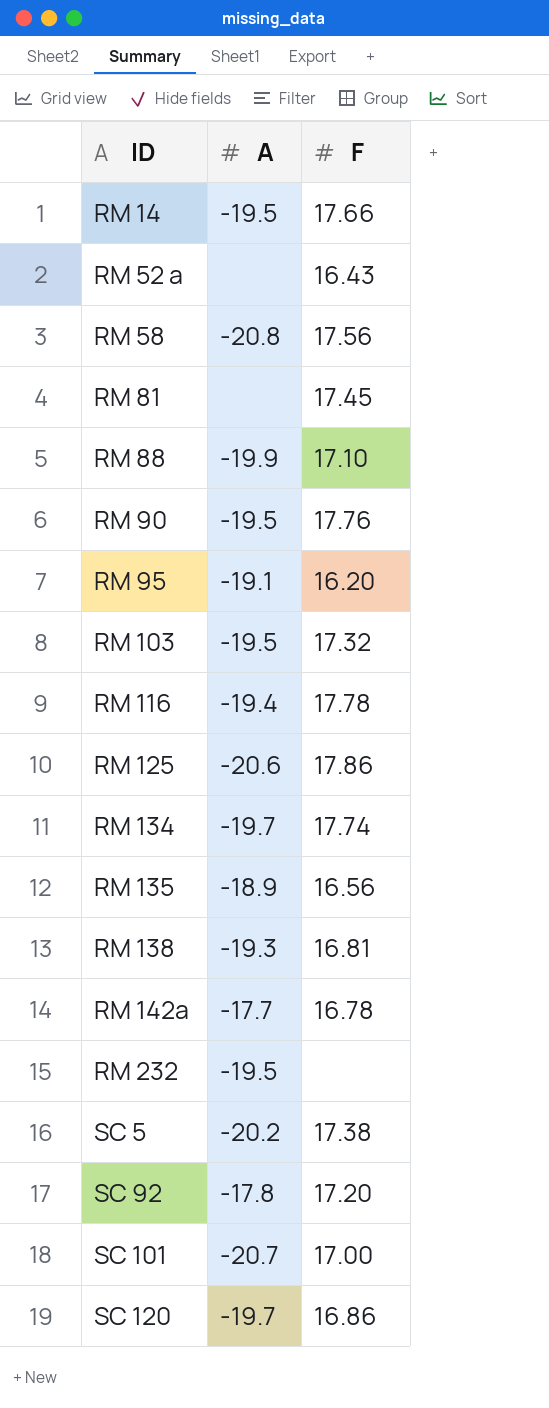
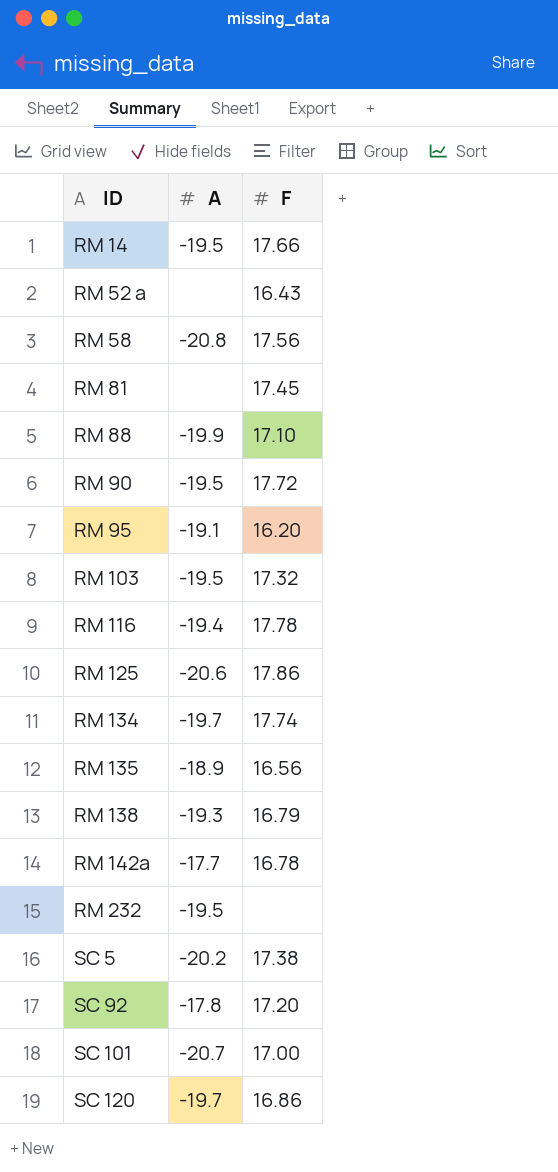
RM 90 | F: 17.76 -> 17.72
RM 138 | F: 16.81 -> 16.79

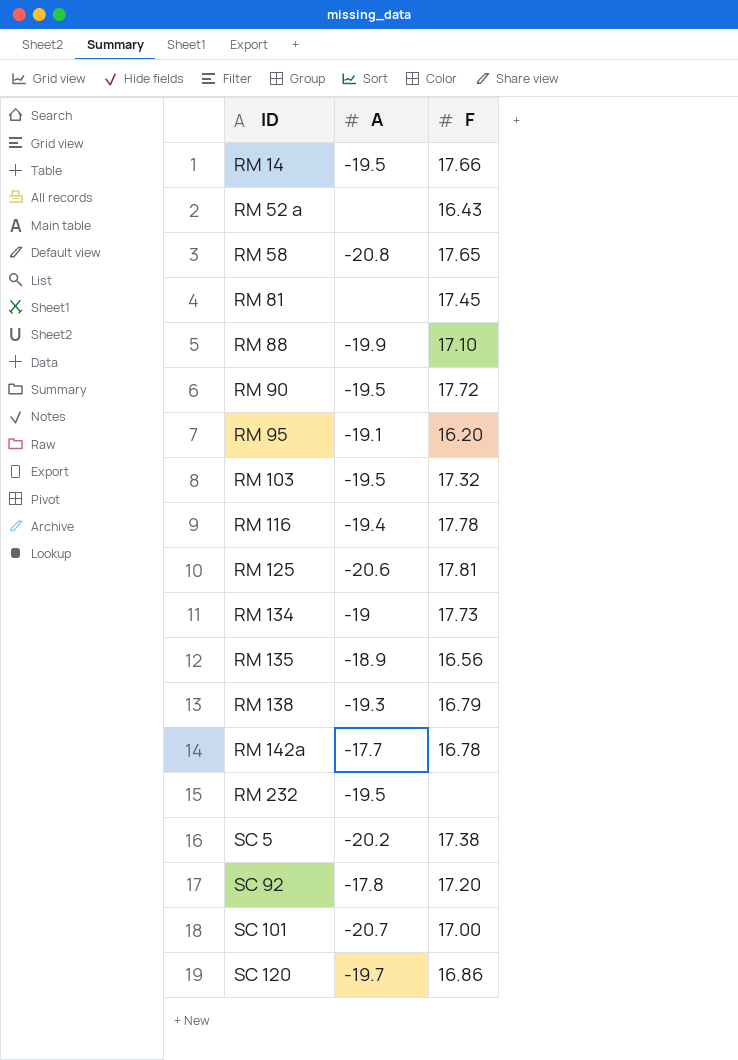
RM 58 | F: 17.56 -> 17.65
RM 125 | F: 17.86 -> 17.81
RM 134 | A: -19.7 -> -19
RM 134 | F: 17.74 -> 17.73

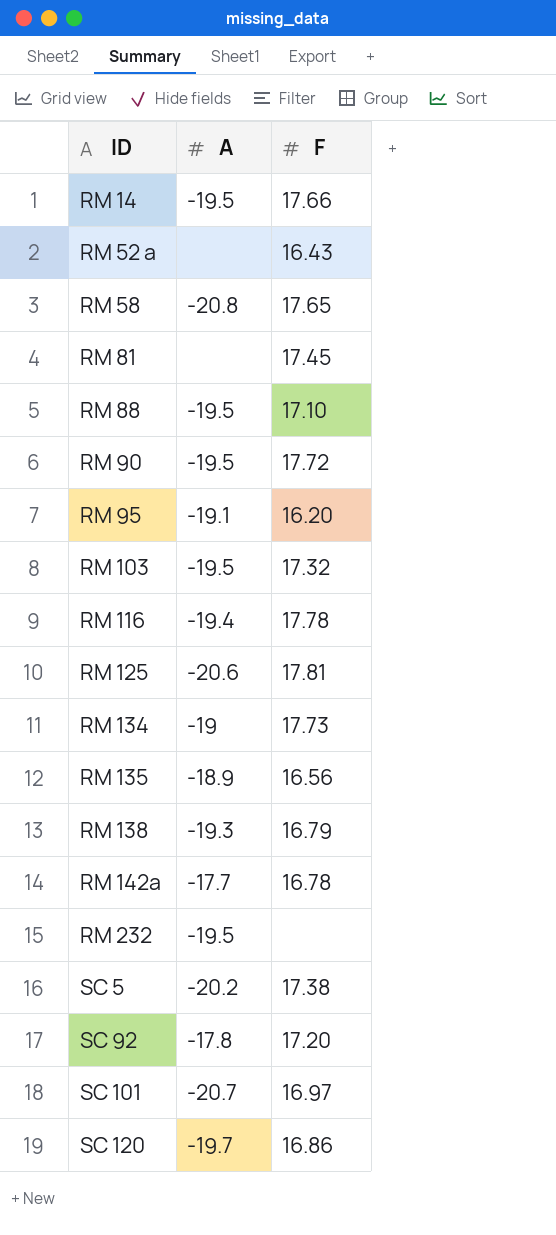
RM 88 | A: -19.9 -> -19.5
SC 101 | F: 17.00 -> 16.97

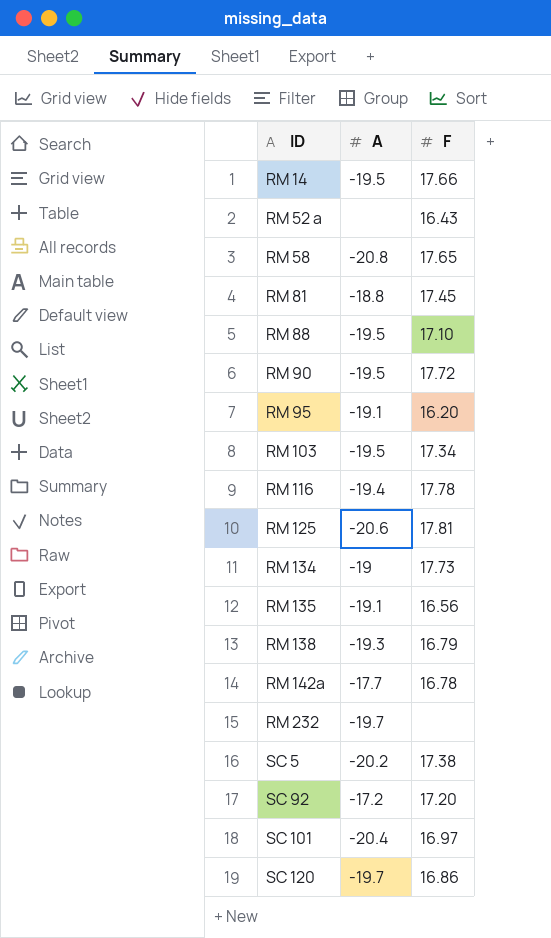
RM 81 | A: none -> -18.8
RM 103 | F: 17.32 -> 17.34
RM 135 | A: -18.9 -> -19.1
RM 232 | A: -19.5 -> -19.7
SC 92 | A: -17.8 -> -17.2
SC 101 | A: -20.7 -> -20.4

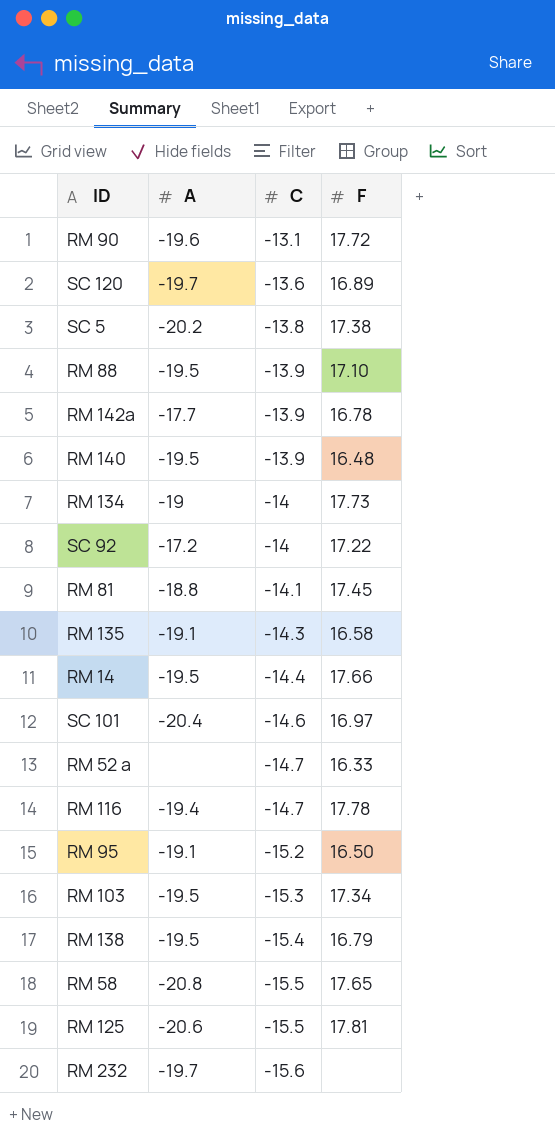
row order: ID ascending -> C descending
column C | position: none -> 3
RM 90 | A: -19.5 -> -19.6
SC 120 | F: 16.86 -> 16.89
row RM 140: none -> -19.5 | -13.9 | 16.48
SC 92 | F: 17.20 -> 17.22
RM 135 | F: 16.56 -> 16.58
RM 52 a | F: 16.43 -> 16.33
RM 95 | F: 16.20 -> 16.50
RM 138 | A: -19.3 -> -19.5

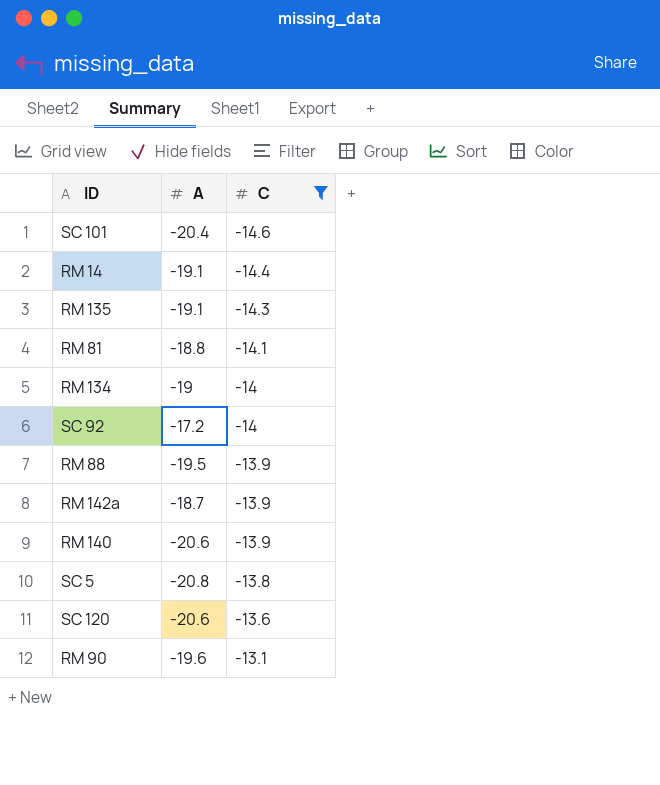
filter: none -> C >= -14.6
row order: C descending -> C ascending
column F | position: 4 -> none
RM 14 | A: -19.5 -> -19.1
RM 142a | A: -17.7 -> -18.7
RM 140 | A: -19.5 -> -20.6
SC 5 | A: -20.2 -> -20.8
SC 120 | A: -19.7 -> -20.6

